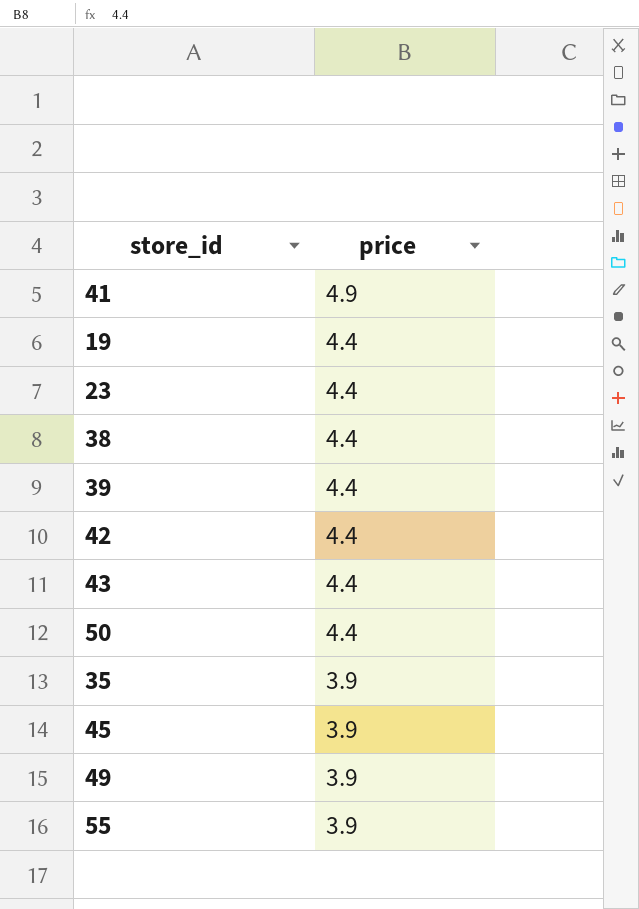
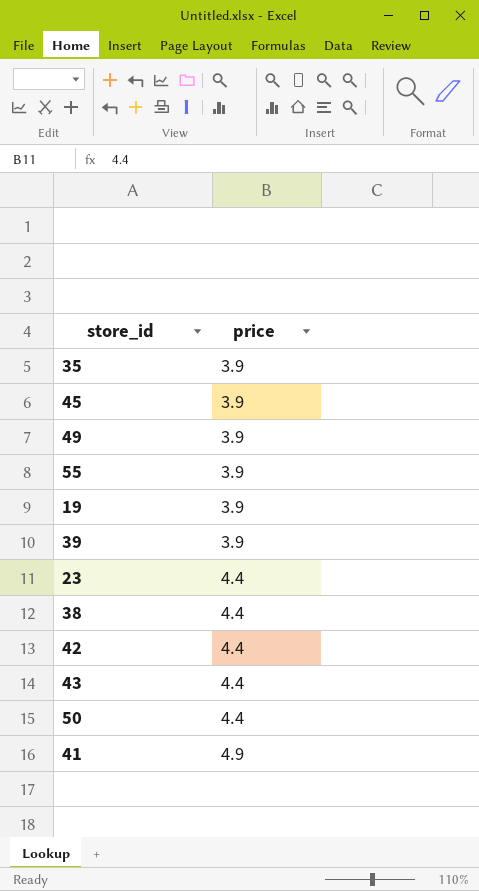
row order: price descending -> price ascending
19 | price: 4.4 -> 3.9
39 | price: 4.4 -> 3.9

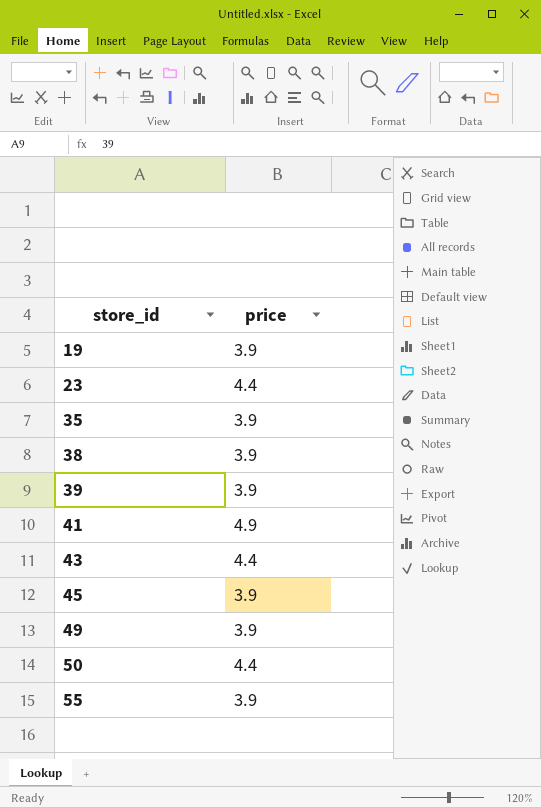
row order: price ascending -> store_id ascending
row 42: 4.4 -> none
38 | price: 4.4 -> 3.9

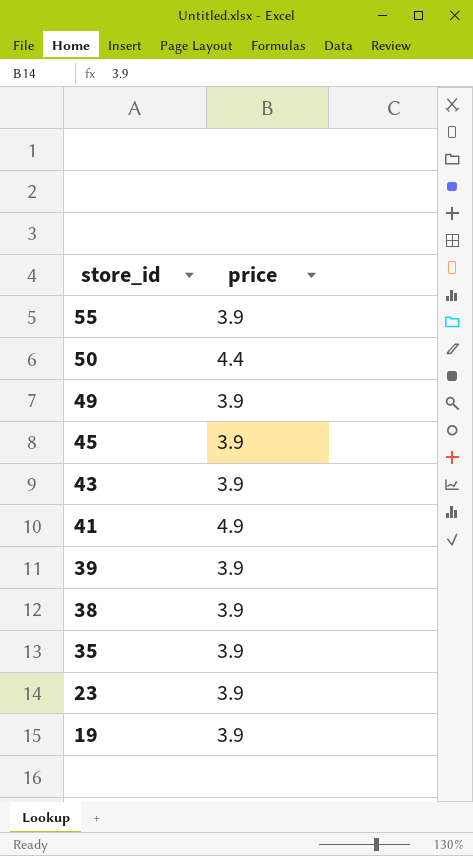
row order: store_id ascending -> store_id descending
43 | price: 4.4 -> 3.9
23 | price: 4.4 -> 3.9

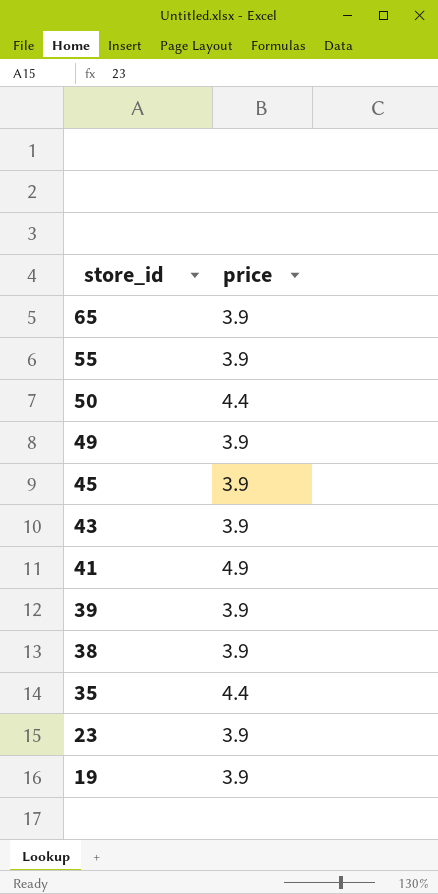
row 65: none -> 3.9
35 | price: 3.9 -> 4.4

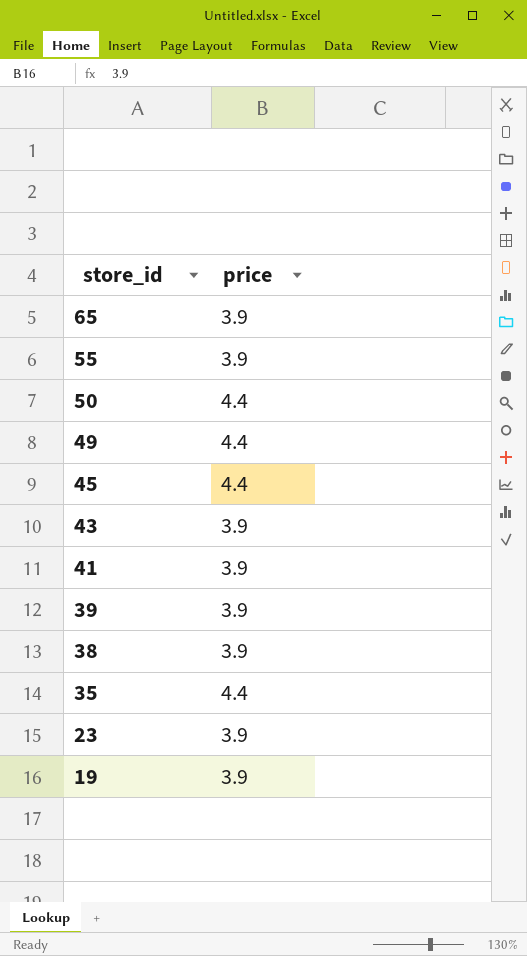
49 | price: 3.9 -> 4.4
45 | price: 3.9 -> 4.4
41 | price: 4.9 -> 3.9

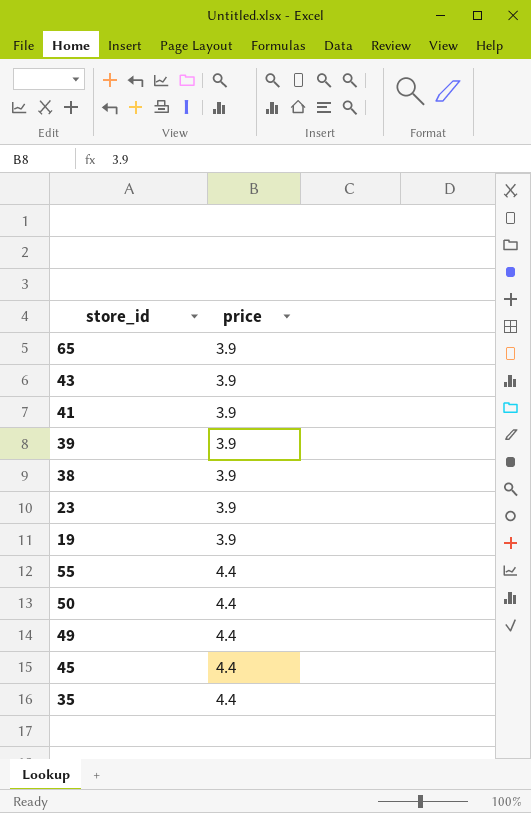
row order: store_id descending -> price ascending
55 | price: 3.9 -> 4.4

